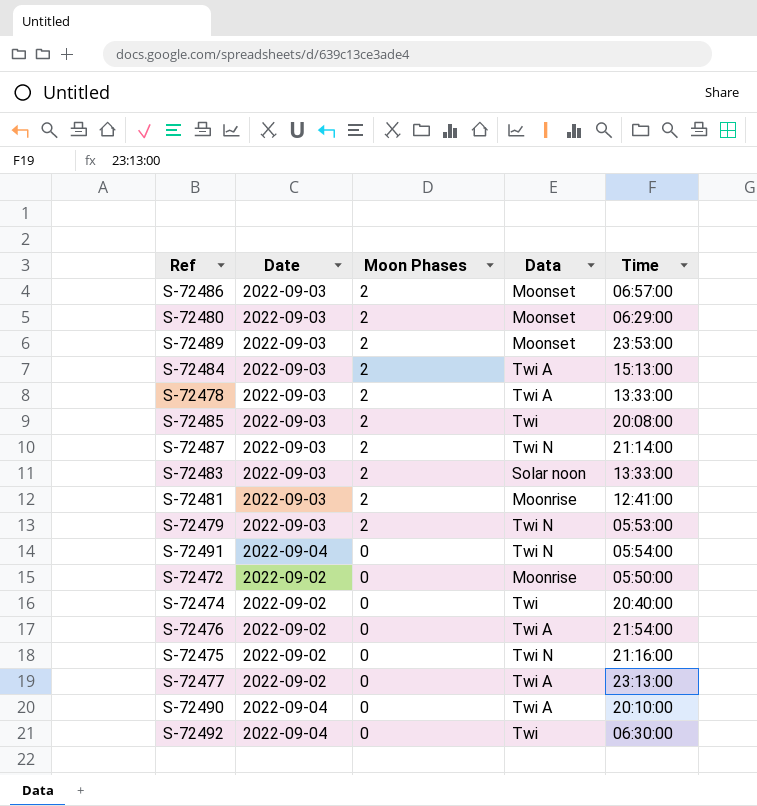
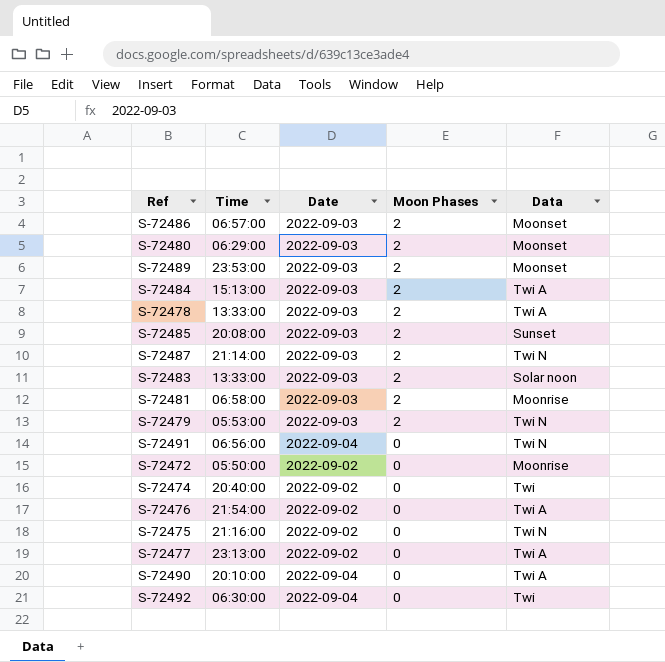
column Time | position: 5 -> 2
S-72485 | Data: Twi -> Sunset
S-72481 | Time: 12:41:00 -> 06:58:00
S-72491 | Time: 05:54:00 -> 06:56:00

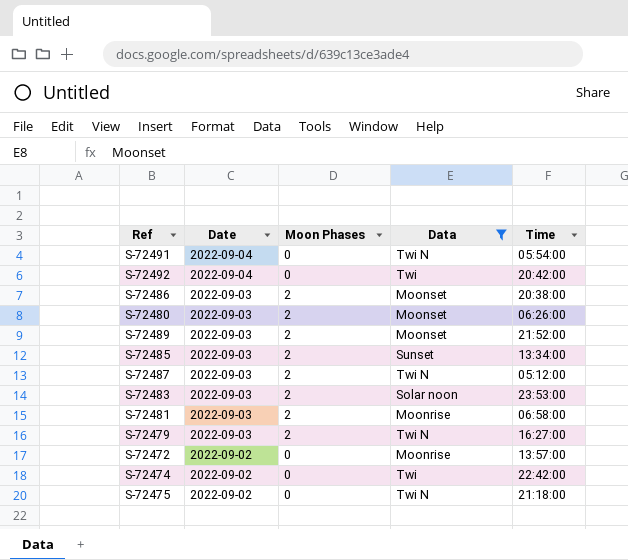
filter: none -> Data != Twi A
row order: Moon Phases descending -> Date descending
column Time | position: 2 -> 5
S-72491 | Time: 06:56:00 -> 05:54:00
S-72492 | Time: 06:30:00 -> 20:42:00
S-72486 | Time: 06:57:00 -> 20:38:00
S-72480 | Time: 06:29:00 -> 06:26:00
S-72489 | Time: 23:53:00 -> 21:52:00
S-72485 | Time: 20:08:00 -> 13:34:00
S-72487 | Time: 21:14:00 -> 05:12:00
S-72483 | Time: 13:33:00 -> 23:53:00
S-72479 | Time: 05:53:00 -> 16:27:00
S-72472 | Time: 05:50:00 -> 13:57:00
S-72474 | Time: 20:40:00 -> 22:42:00
S-72475 | Time: 21:16:00 -> 21:18:00

